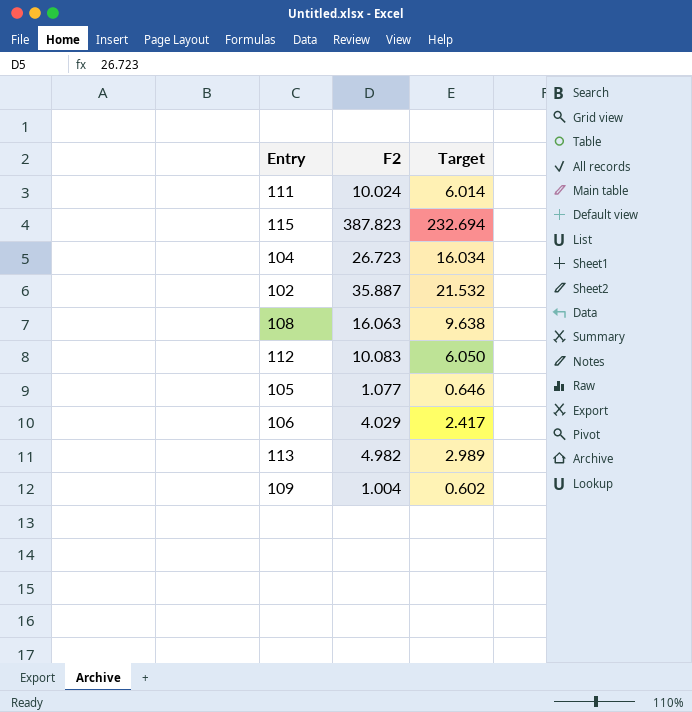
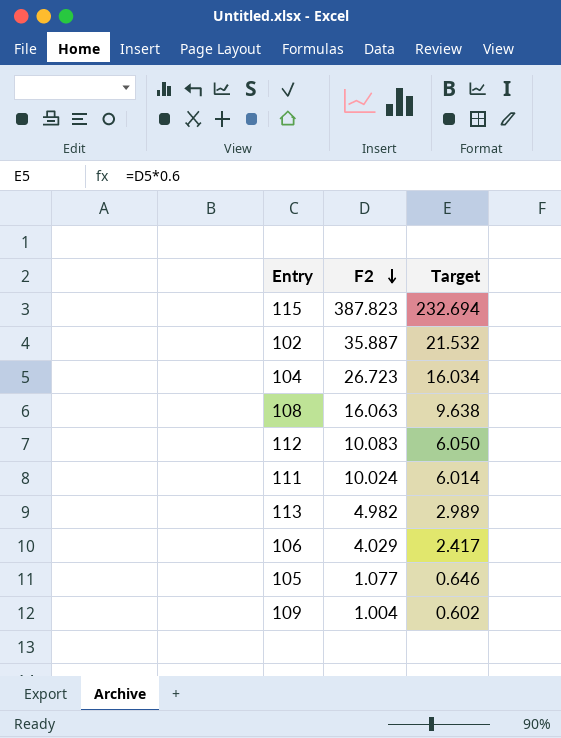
row order: none -> F2 descending

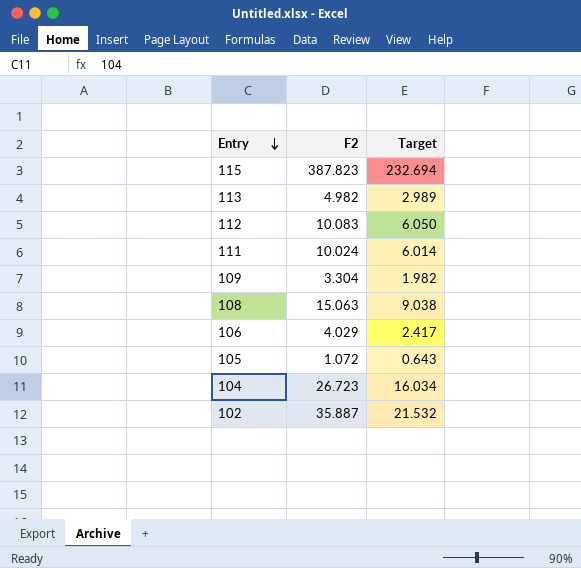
row order: F2 descending -> Entry descending
109 | F2: 1.004 -> 3.304
109 | Target: 0.602 -> 1.982
108 | F2: 16.063 -> 15.063
108 | Target: 9.638 -> 9.038
105 | F2: 1.077 -> 1.072
105 | Target: 0.646 -> 0.643

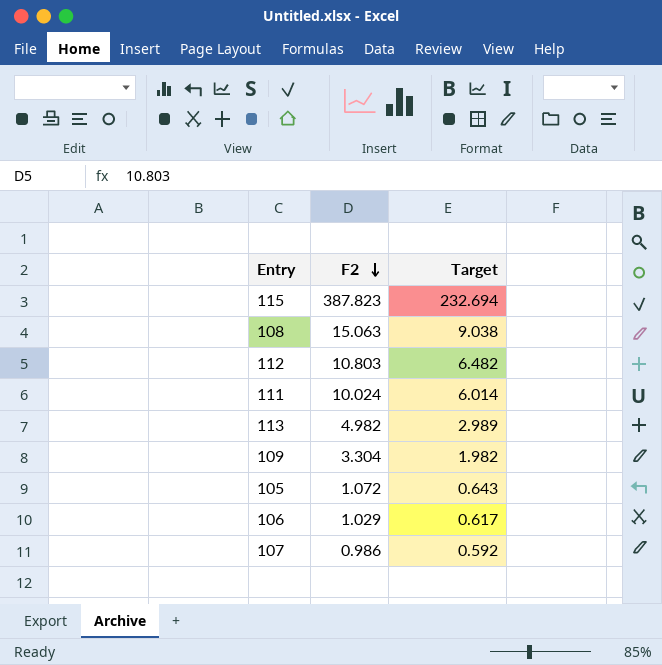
row order: Entry descending -> F2 descending
row 104: 26.723 | 16.034 -> none
row 102: 35.887 | 21.532 -> none
112 | F2: 10.083 -> 10.803
112 | Target: 6.050 -> 6.482
106 | F2: 4.029 -> 1.029
106 | Target: 2.417 -> 0.617
row 107: none -> 0.986 | 0.592

